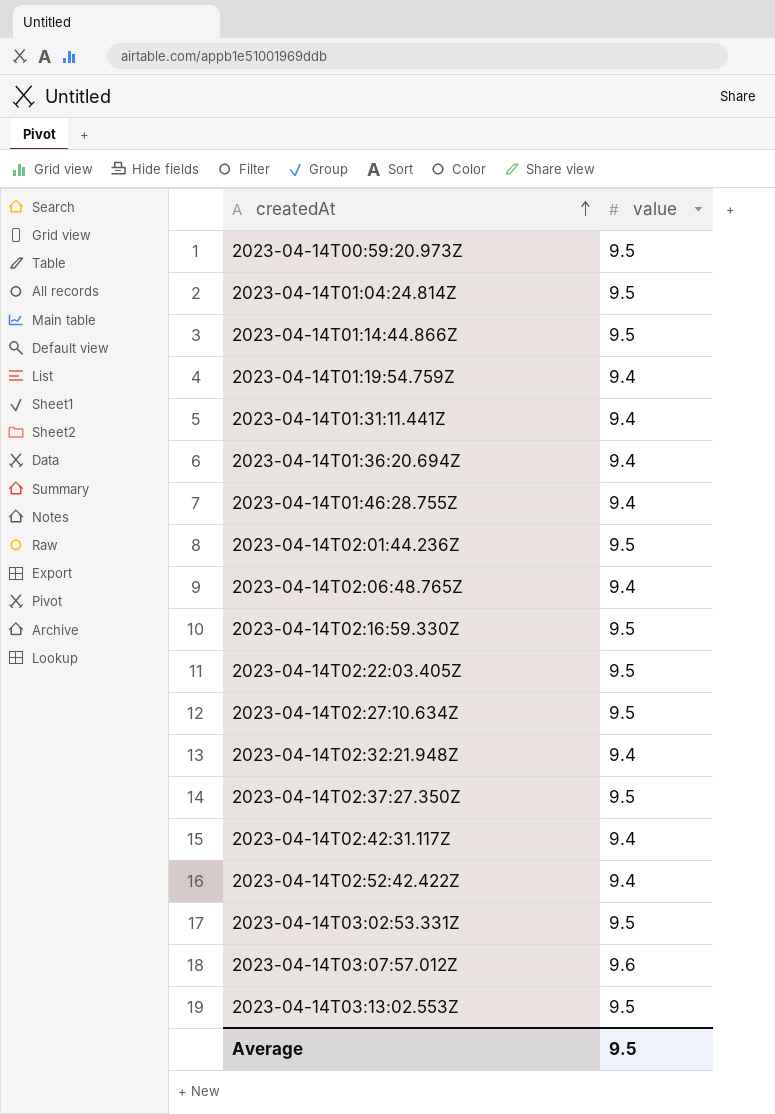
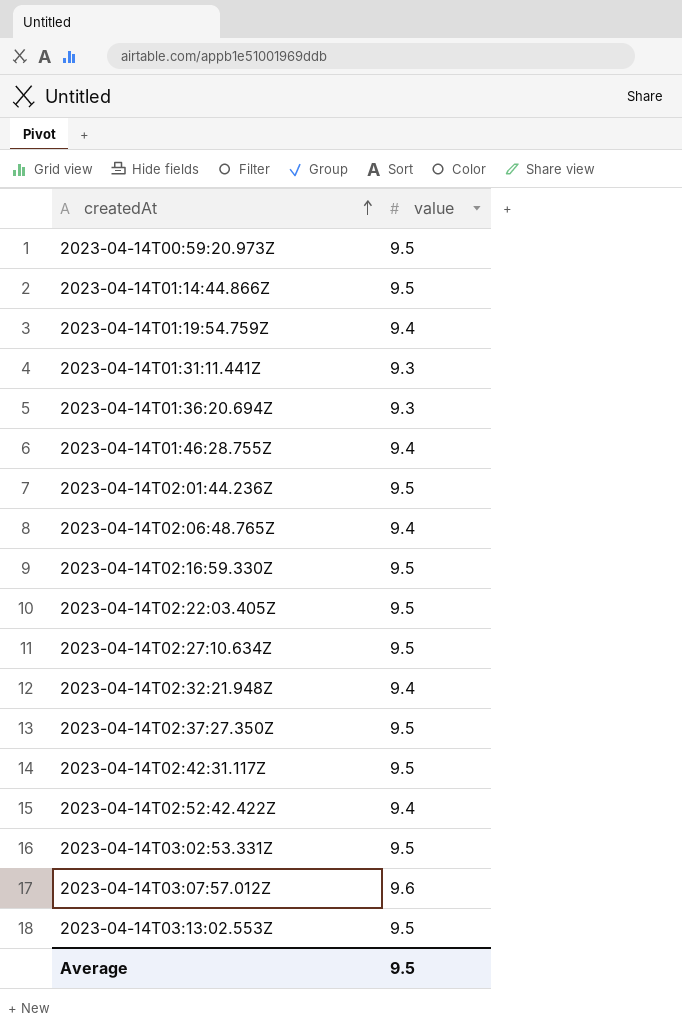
row 2023-04-14T01:04:24.814Z: 9.5 -> none
2023-04-14T01:31:11.441Z | value: 9.4 -> 9.3
2023-04-14T01:36:20.694Z | value: 9.4 -> 9.3
2023-04-14T02:42:31.117Z | value: 9.4 -> 9.5

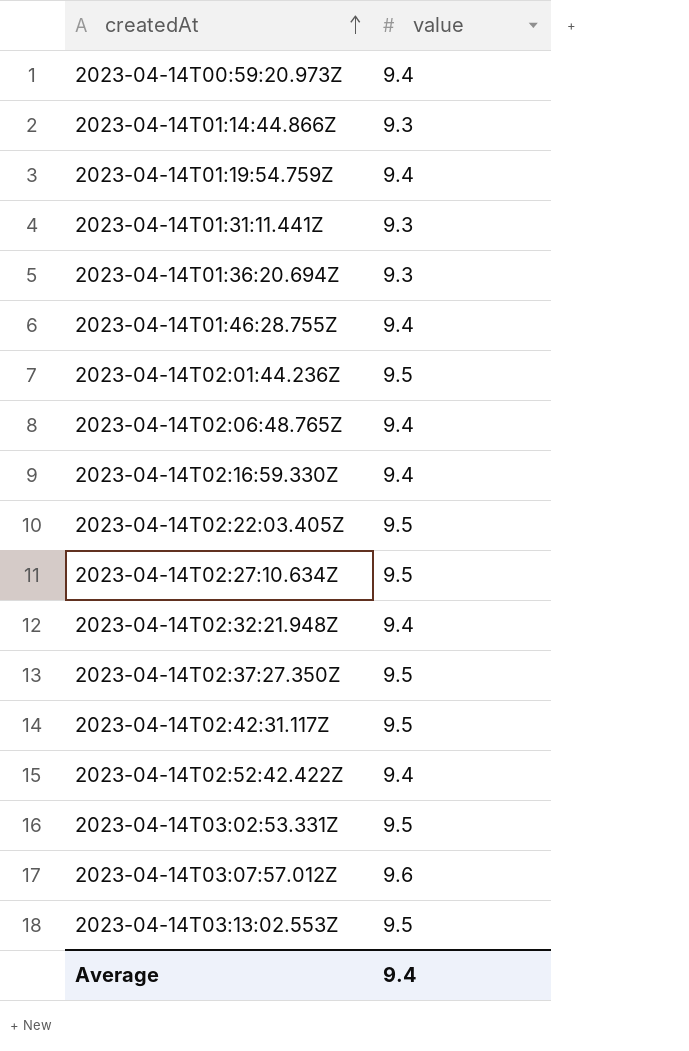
2023-04-14T00:59:20.973Z | value: 9.5 -> 9.4
2023-04-14T01:14:44.866Z | value: 9.5 -> 9.3
2023-04-14T02:16:59.330Z | value: 9.5 -> 9.4
Average | value: 9.5 -> 9.4

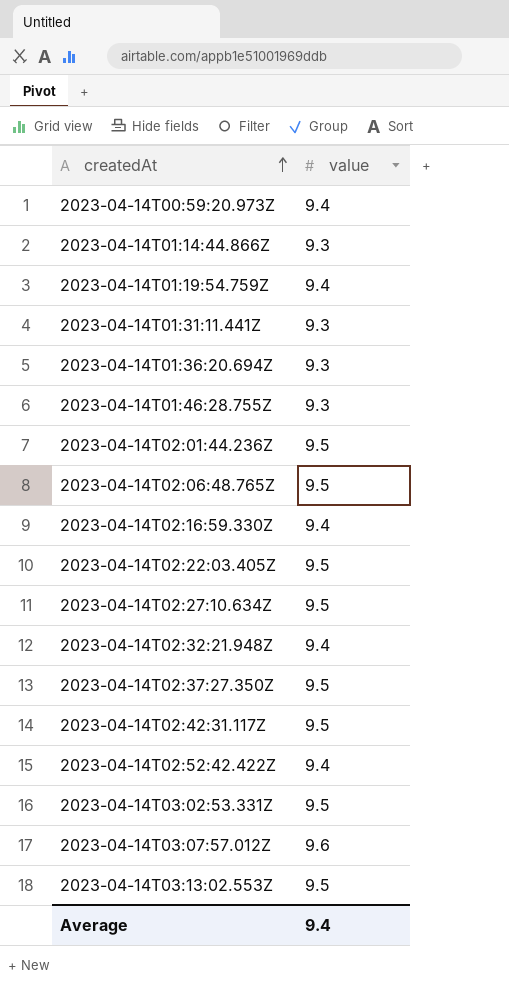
2023-04-14T01:46:28.755Z | value: 9.4 -> 9.3
2023-04-14T02:06:48.765Z | value: 9.4 -> 9.5

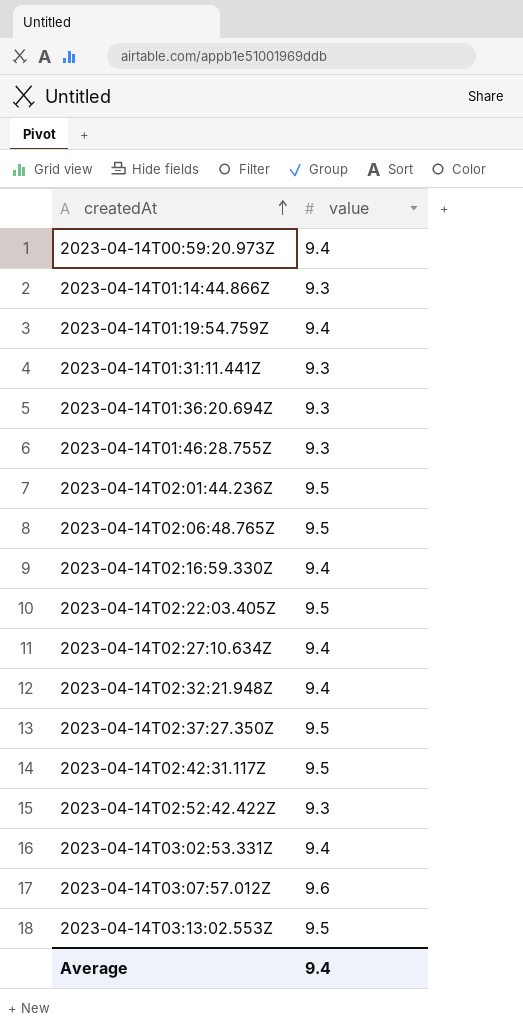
2023-04-14T02:27:10.634Z | value: 9.5 -> 9.4
2023-04-14T02:52:42.422Z | value: 9.4 -> 9.3
2023-04-14T03:02:53.331Z | value: 9.5 -> 9.4

